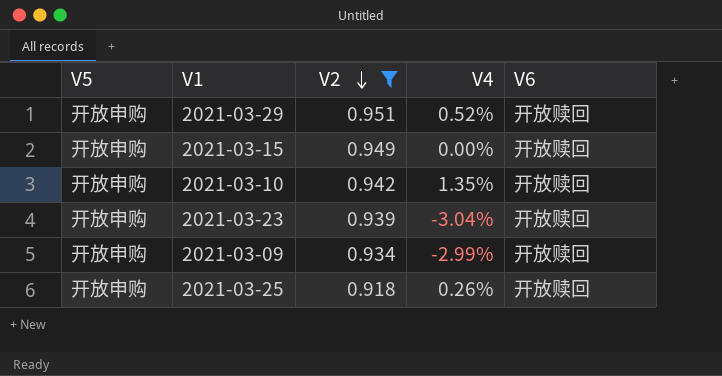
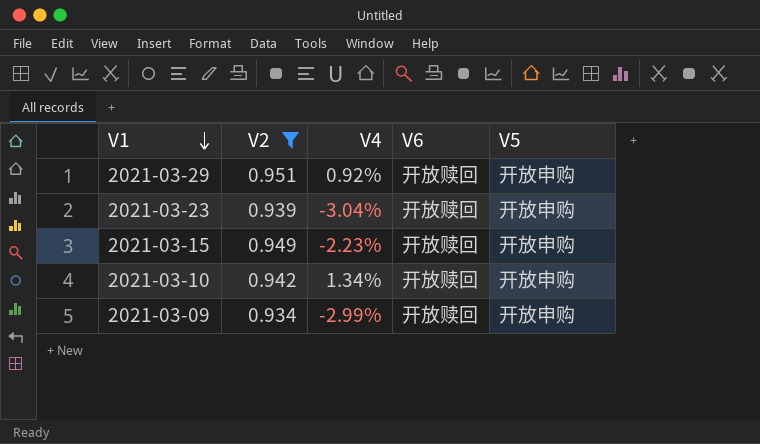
row order: V2 descending -> V1 descending
column V5 | position: 1 -> 5
row 2021-03-25: 开放申购 | 0.918 | 0.26% | 开放赎回 -> none
2021-03-29 | V4: 0.52% -> 0.92%
2021-03-15 | V4: 0.00% -> -2.23%
2021-03-10 | V4: 1.35% -> 1.34%

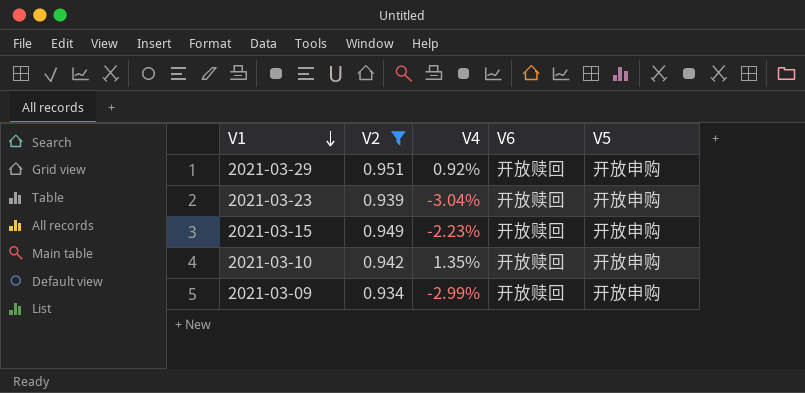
2021-03-10 | V4: 1.34% -> 1.35%

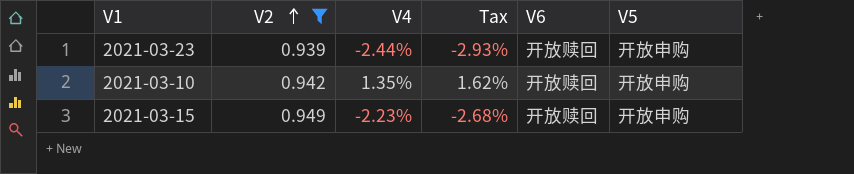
row order: V1 descending -> V2 ascending
column Tax | formula: none -> [V4] * 1.2
row 2021-03-29: 0.951 | 0.92% | 开放赎回 | 开放申购 -> none
row 2021-03-09: 0.934 | -2.99% | 开放赎回 | 开放申购 -> none
2021-03-23 | V4: -3.04% -> -2.44%

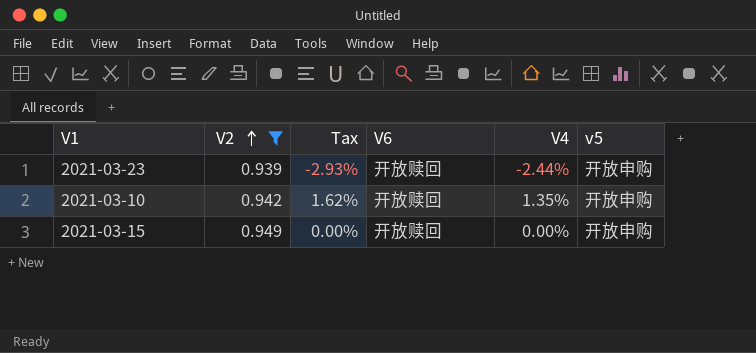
column V4 | position: 3 -> 5
column name: V5 -> v5
2021-03-15 | Tax: -2.68% -> 0.00%
2021-03-15 | V4: -2.23% -> 0.00%

